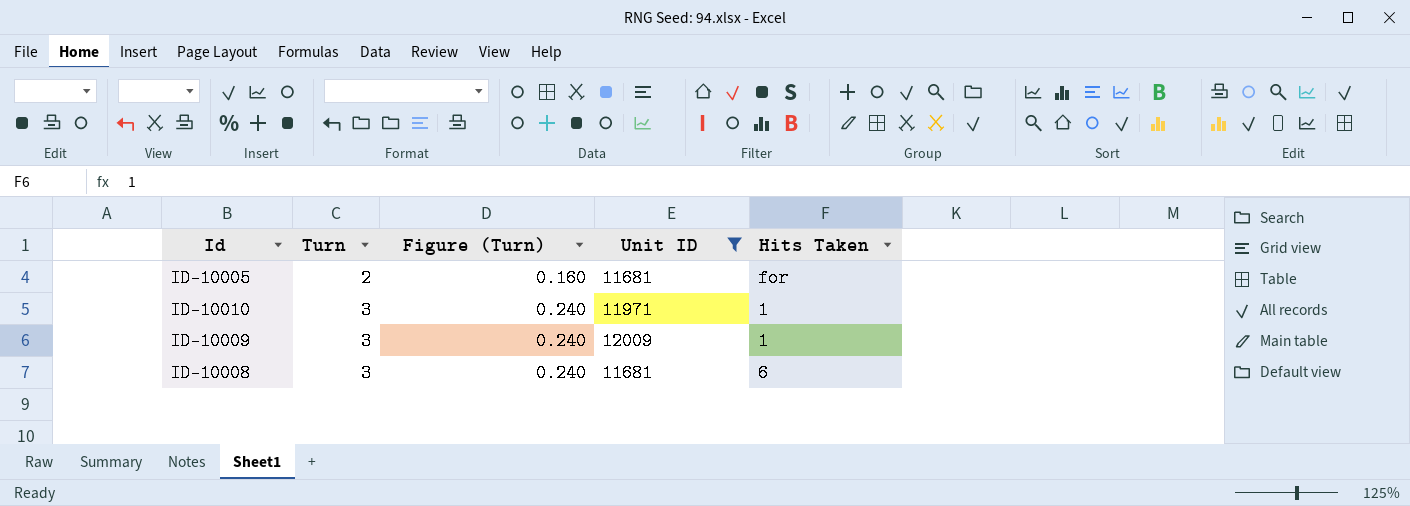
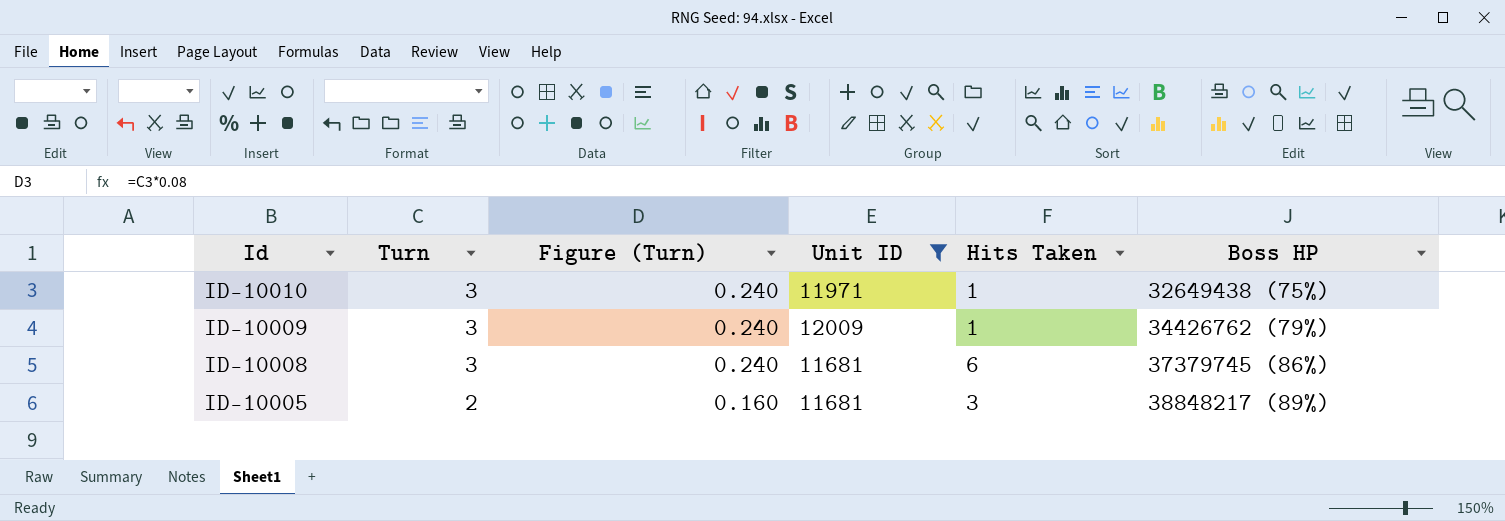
row order: Turn ascending -> Id descending
column Boss HP | position: none -> 6
ID-10005 | Hits Taken: for -> 3

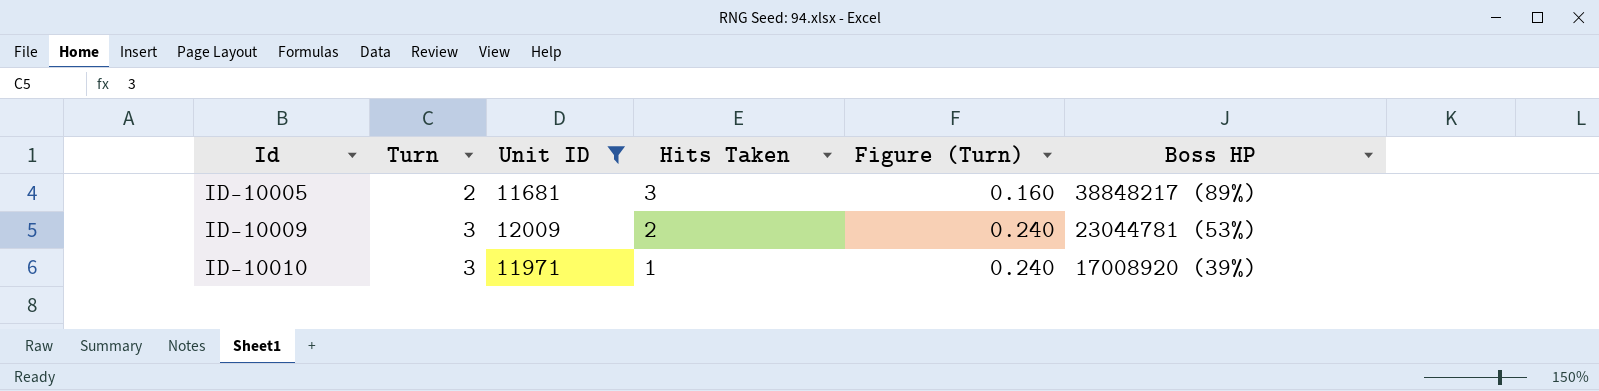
row order: Id descending -> Id ascending
column Figure (Turn) | position: 3 -> 5
row ID-10008: 3 | 0.240 | 11681 | 6 | 37379745 (86%) -> none
ID-10009 | Hits Taken: 1 -> 2
ID-10009 | Boss HP: 34426762 (79%) -> 23044781 (53%)
ID-10010 | Boss HP: 32649438 (75%) -> 17008920 (39%)

